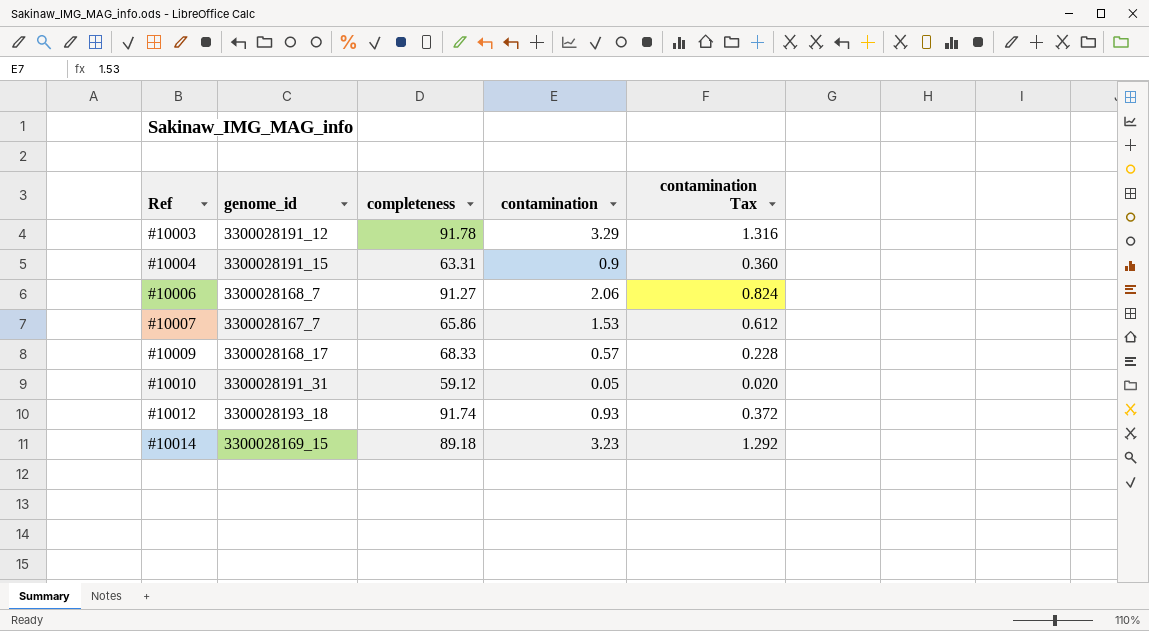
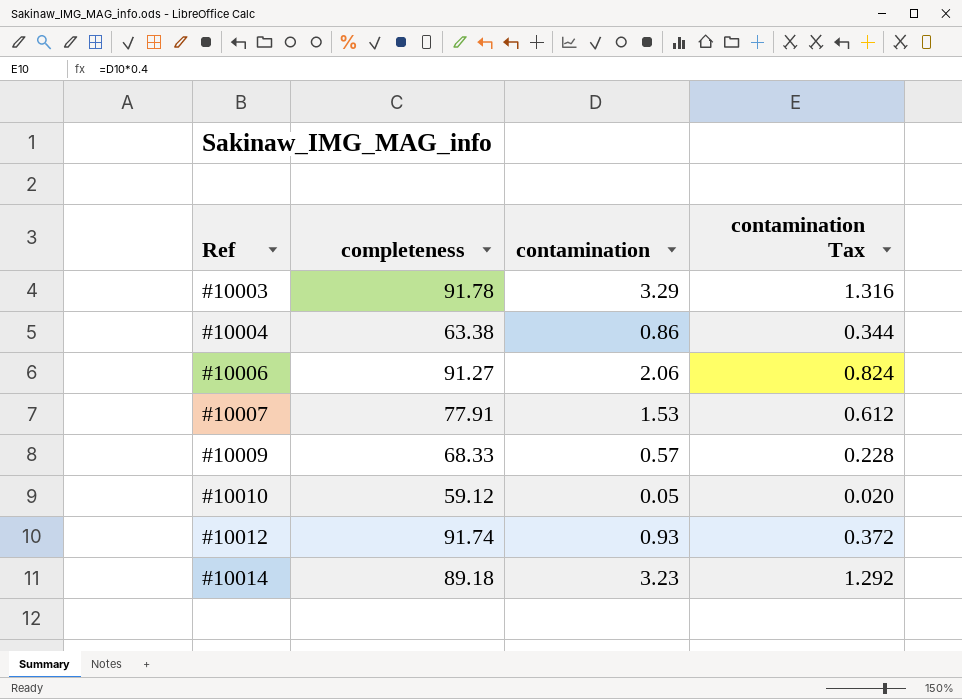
column genome_id | position: 2 -> none
#10004 | completeness: 63.31 -> 63.38
#10004 | contamination: 0.9 -> 0.86
#10004 | contamination Tax: 0.360 -> 0.344
#10007 | completeness: 65.86 -> 77.91

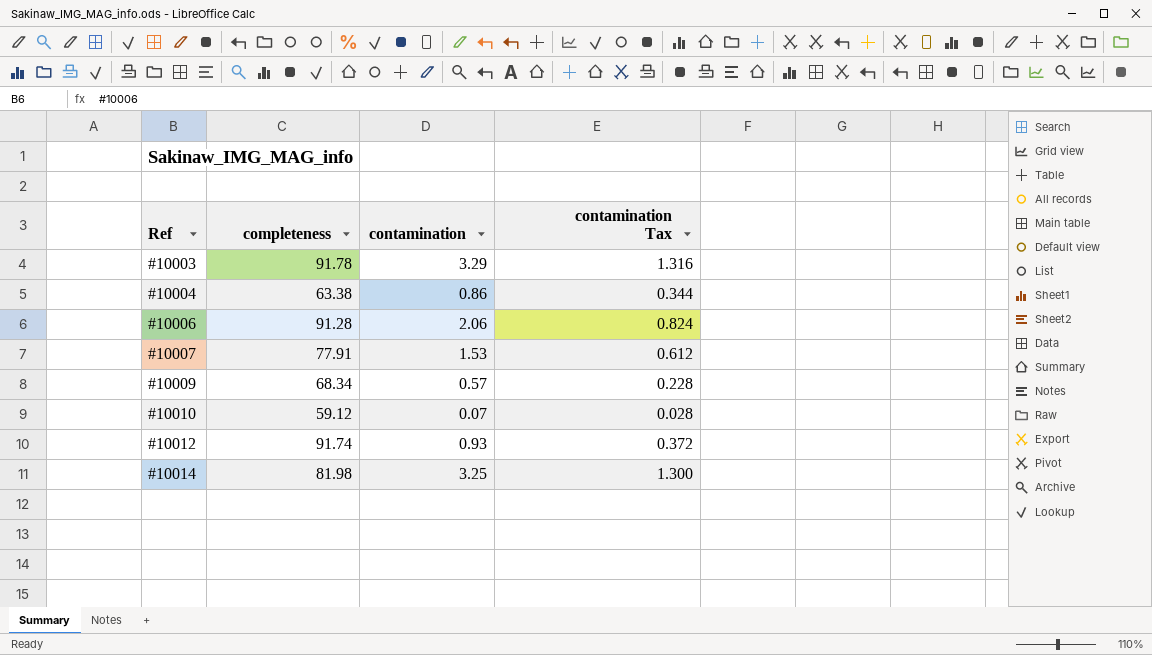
#10006 | completeness: 91.27 -> 91.28
#10009 | completeness: 68.33 -> 68.34
#10010 | contamination: 0.05 -> 0.07
#10010 | contamination Tax: 0.020 -> 0.028
#10014 | completeness: 89.18 -> 81.98
#10014 | contamination: 3.23 -> 3.25
#10014 | contamination Tax: 1.292 -> 1.300

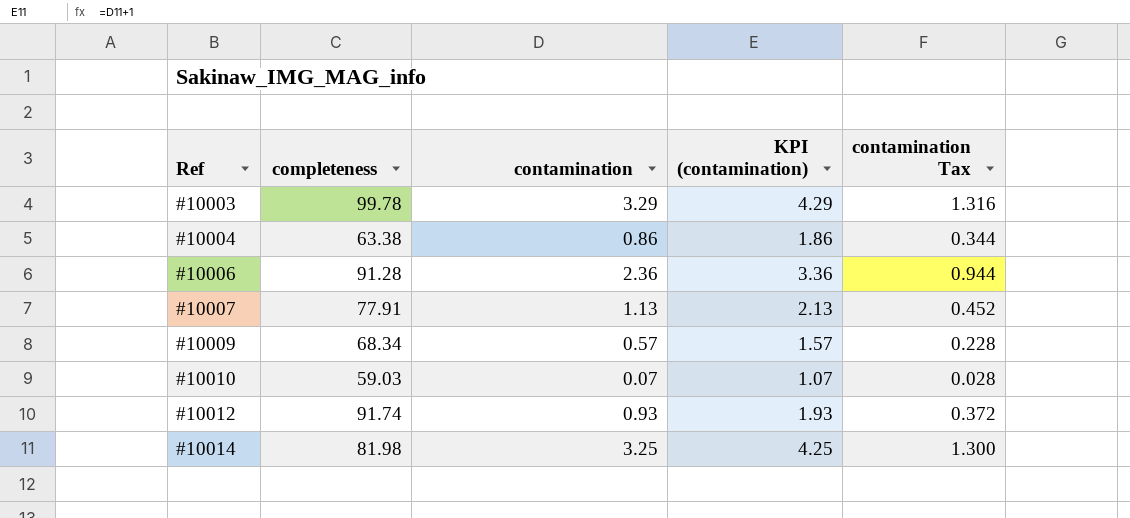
column KPI (contamination) | formula: none -> [contamination] + 1
#10003 | completeness: 91.78 -> 99.78
#10006 | contamination: 2.06 -> 2.36
#10006 | contamination Tax: 0.824 -> 0.944
#10007 | contamination: 1.53 -> 1.13
#10007 | contamination Tax: 0.612 -> 0.452
#10010 | completeness: 59.12 -> 59.03

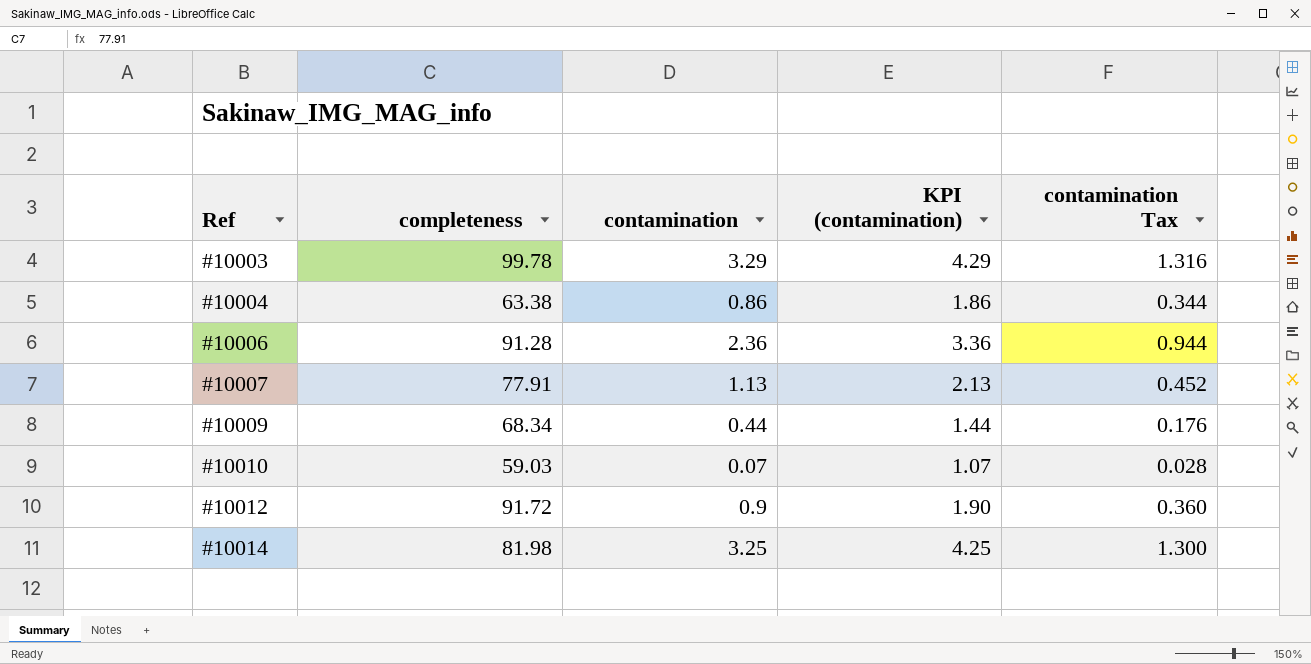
#10009 | contamination: 0.57 -> 0.44
#10009 | KPI (contamination): 1.57 -> 1.44
#10009 | contamination Tax: 0.228 -> 0.176
#10012 | completeness: 91.74 -> 91.72
#10012 | contamination: 0.93 -> 0.9
#10012 | KPI (contamination): 1.93 -> 1.90
#10012 | contamination Tax: 0.372 -> 0.360

